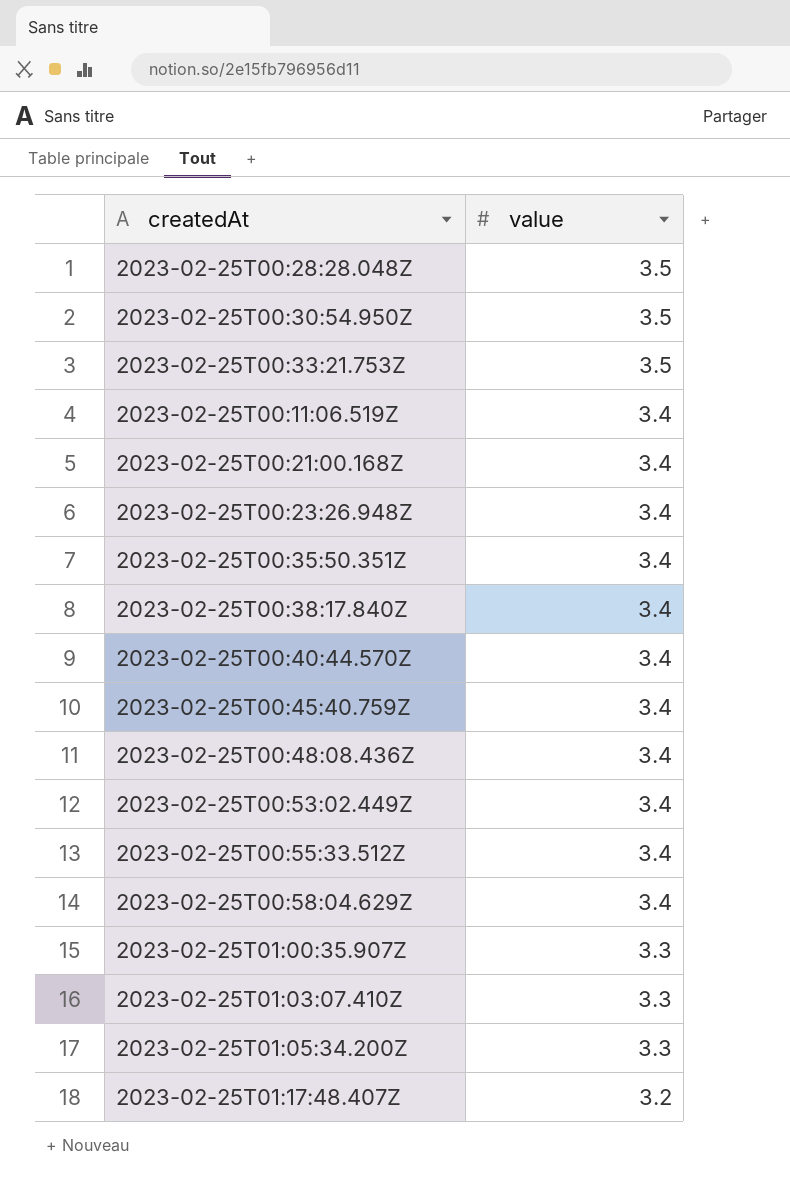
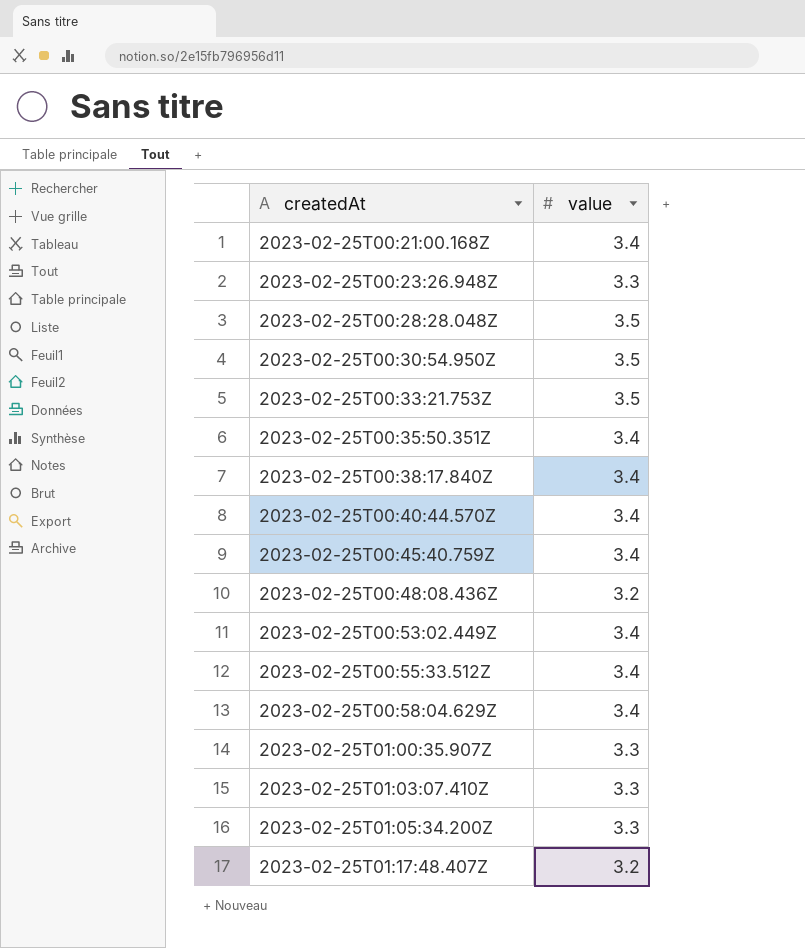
row order: value descending -> createdAt ascending
row 2023-02-25T00:11:06.519Z: 3.4 -> none
2023-02-25T00:23:26.948Z | value: 3.4 -> 3.3
2023-02-25T00:48:08.436Z | value: 3.4 -> 3.2

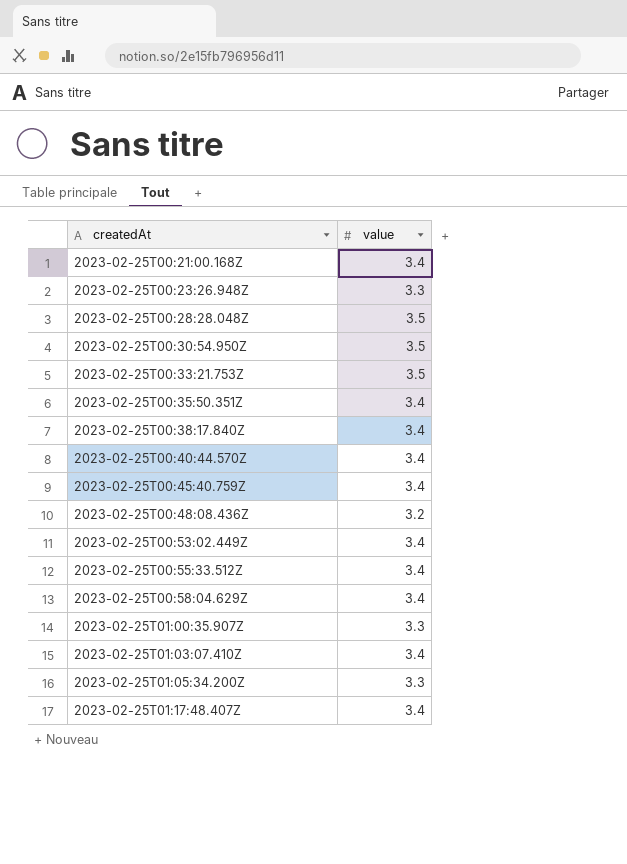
2023-02-25T01:03:07.410Z | value: 3.3 -> 3.4
2023-02-25T01:17:48.407Z | value: 3.2 -> 3.4

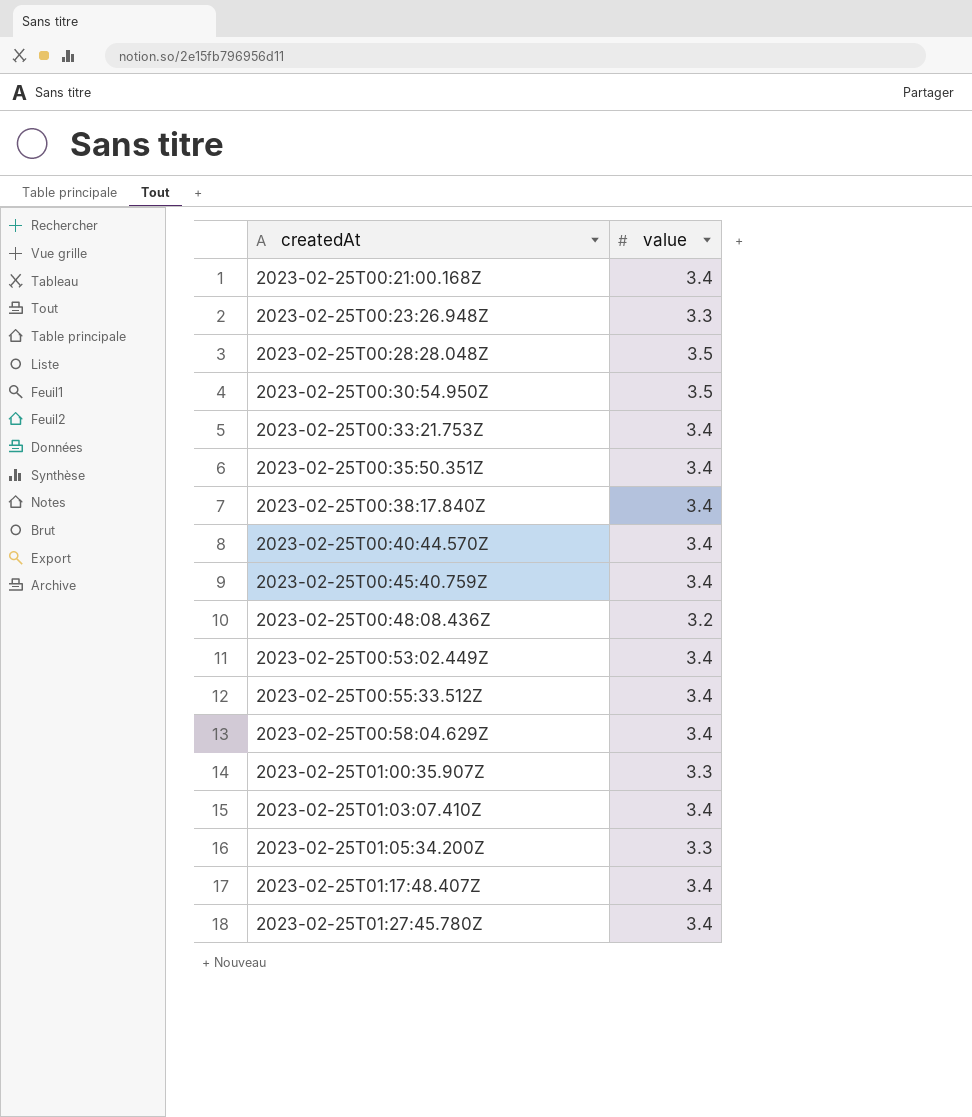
2023-02-25T00:33:21.753Z | value: 3.5 -> 3.4
row 2023-02-25T01:27:45.780Z: none -> 3.4

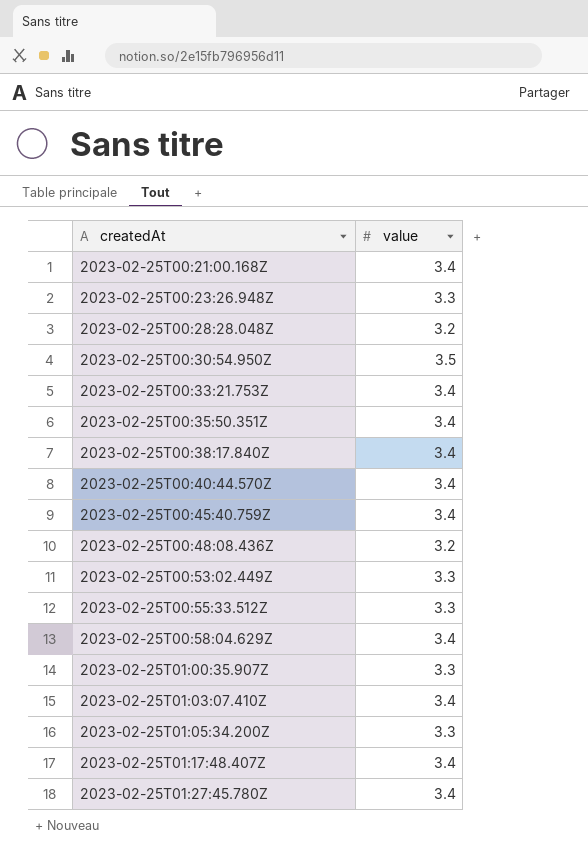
2023-02-25T00:28:28.048Z | value: 3.5 -> 3.2
2023-02-25T00:53:02.449Z | value: 3.4 -> 3.3
2023-02-25T00:55:33.512Z | value: 3.4 -> 3.3

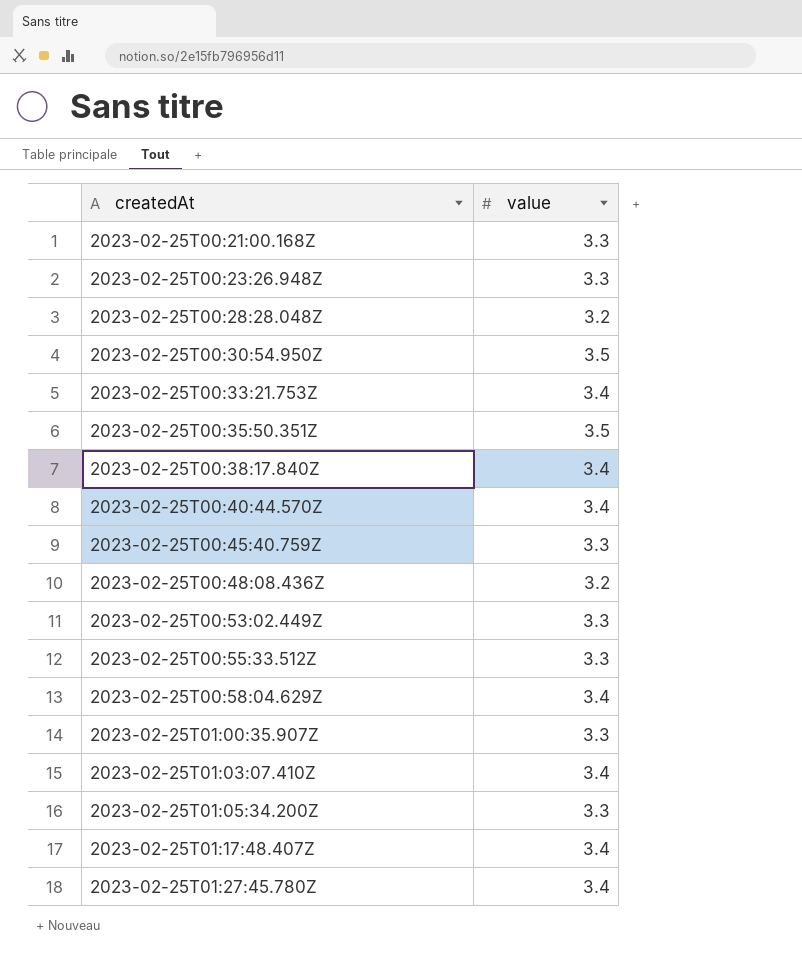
2023-02-25T00:21:00.168Z | value: 3.4 -> 3.3
2023-02-25T00:35:50.351Z | value: 3.4 -> 3.5
2023-02-25T00:45:40.759Z | value: 3.4 -> 3.3

